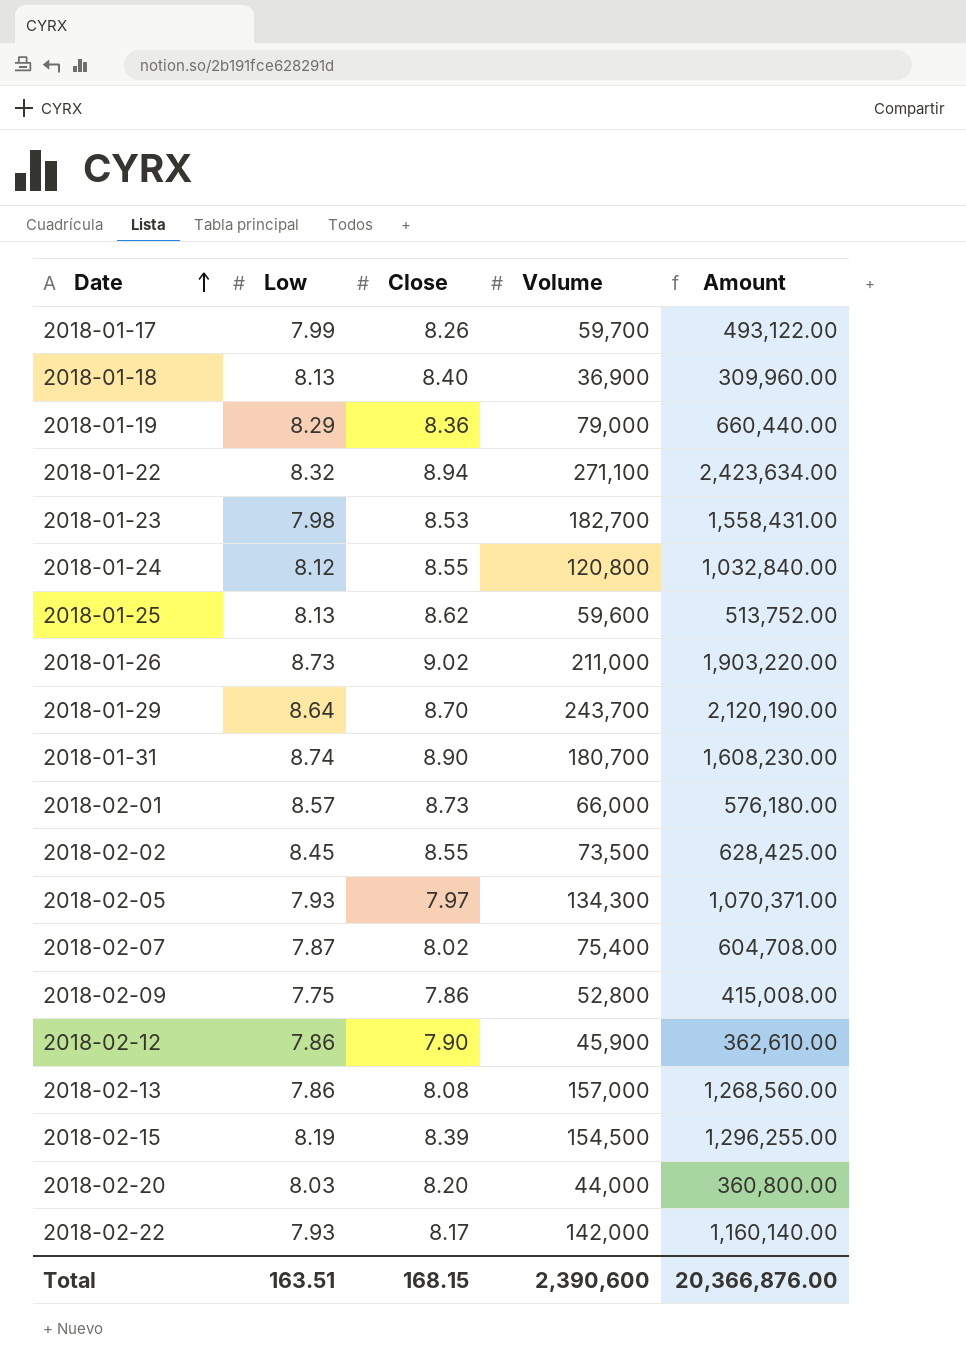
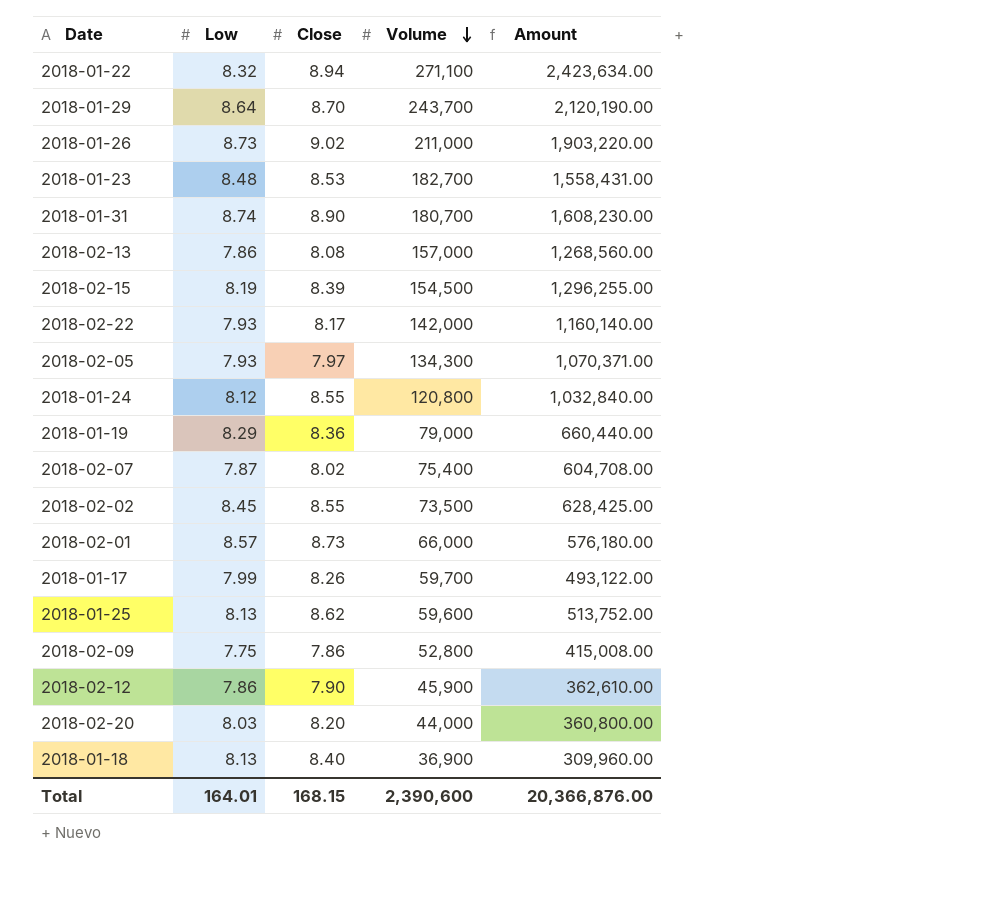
row order: Date ascending -> Volume descending
2018-01-23 | Low: 7.98 -> 8.48
Total | Low: 163.51 -> 164.01

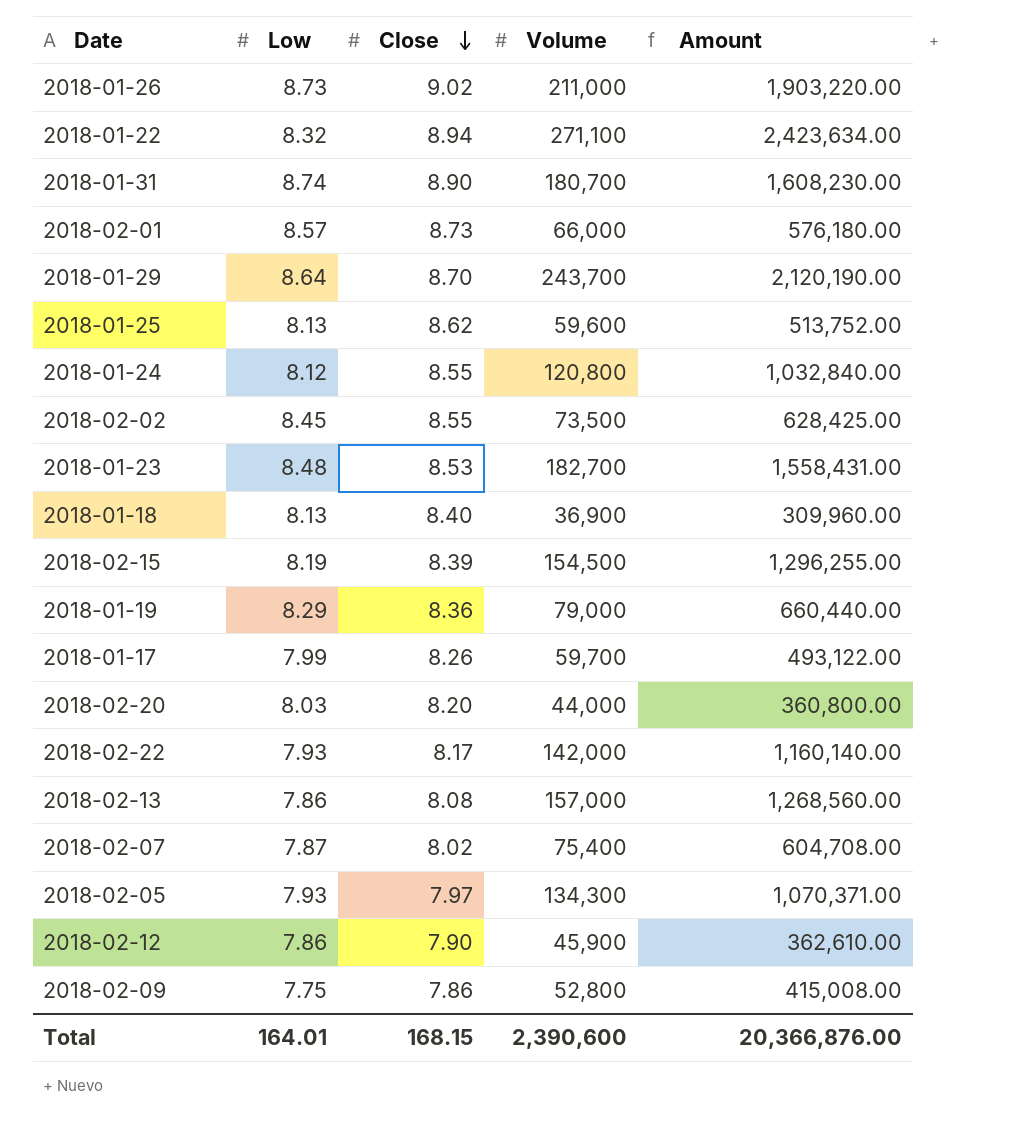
row order: Volume descending -> Close descending

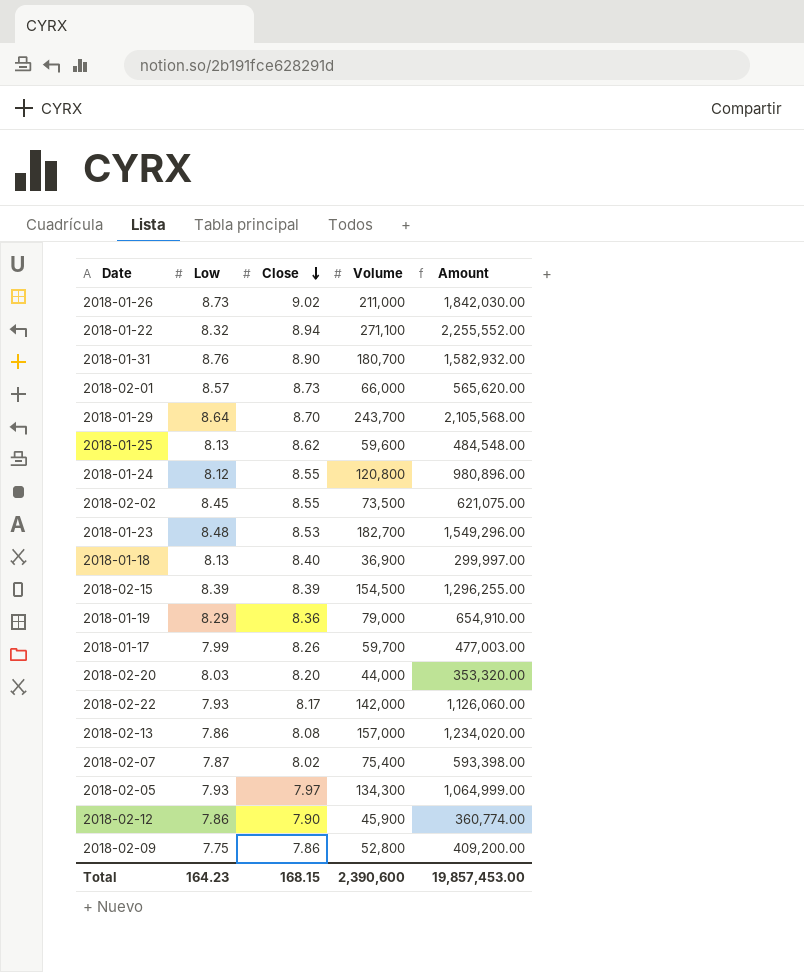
column Amount | formula: [Close] * [Volume] -> [Low] * [Volume]
2018-01-31 | Low: 8.74 -> 8.76
2018-02-15 | Low: 8.19 -> 8.39
Total | Low: 164.01 -> 164.23
Total | Amount: 20,366,876.00 -> 19,857,453.00

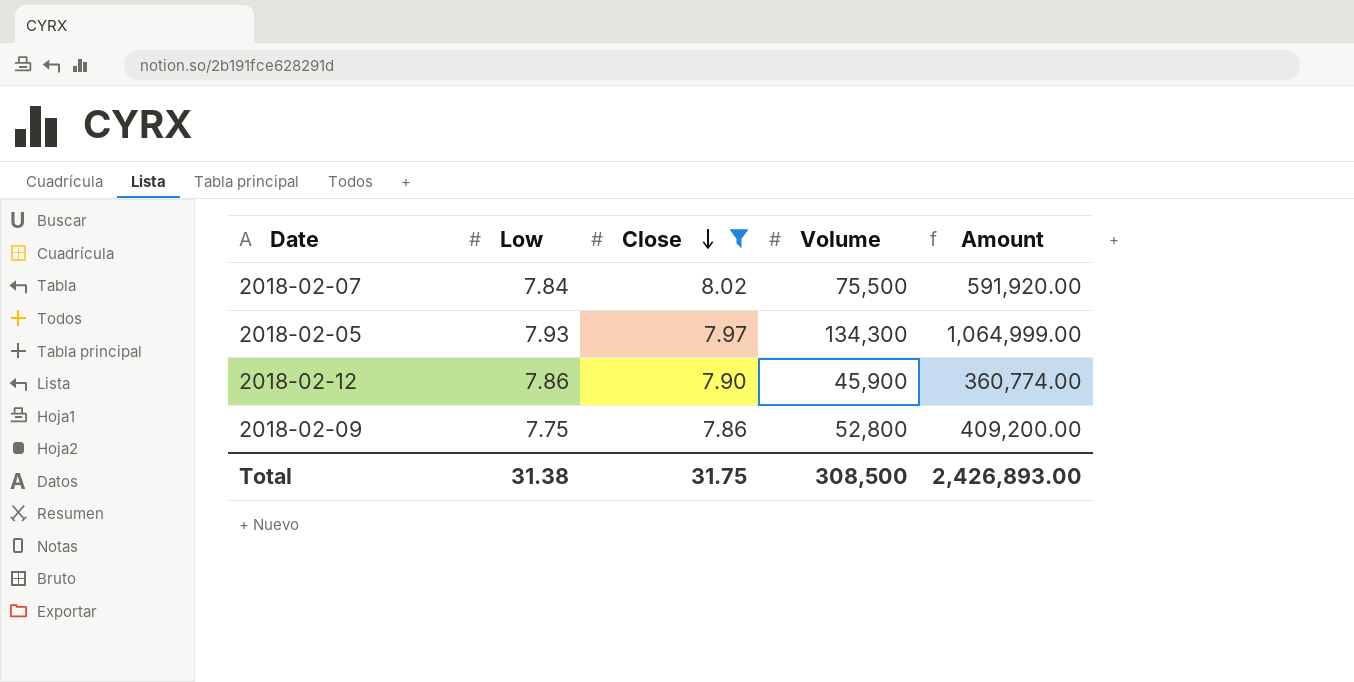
filter: none -> Close <= 8.02
2018-02-07 | Low: 7.87 -> 7.84
2018-02-07 | Volume: 75,400 -> 75,500
2018-02-07 | Amount: 593,398.00 -> 591,920.00
Total | Low: 164.23 -> 31.38
Total | Close: 168.15 -> 31.75
Total | Volume: 2,390,600 -> 308,500
Total | Amount: 19,857,453.00 -> 2,426,893.00

